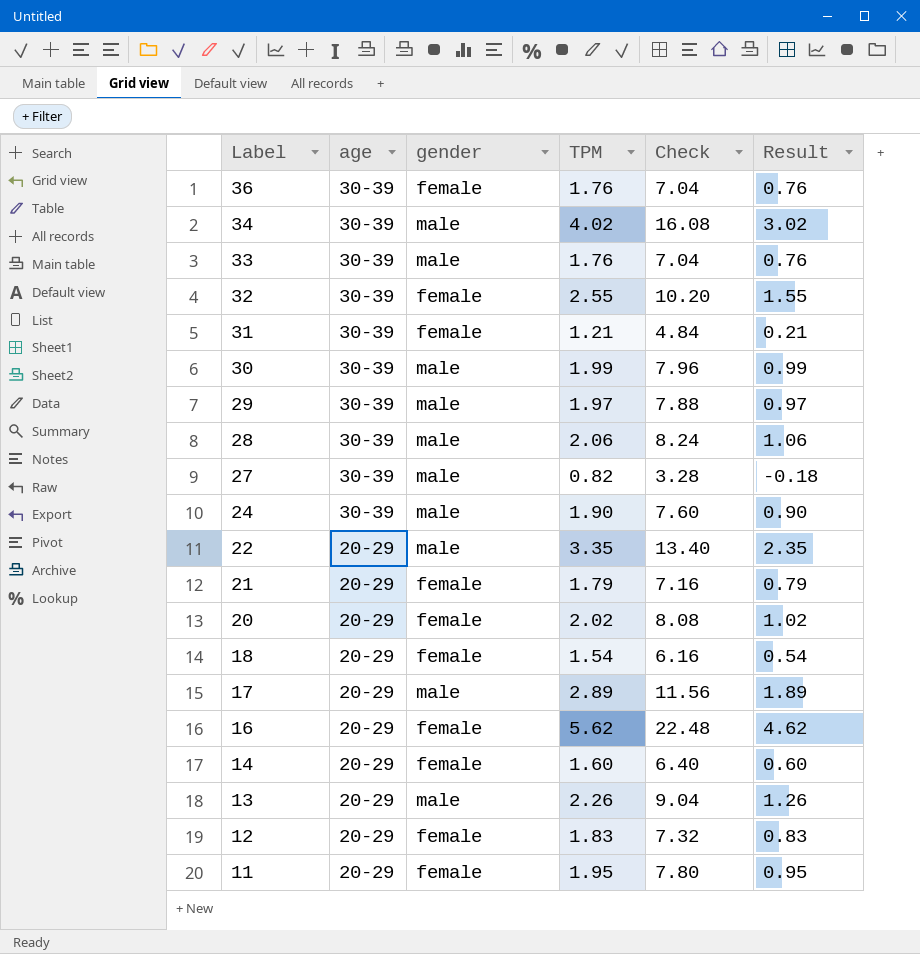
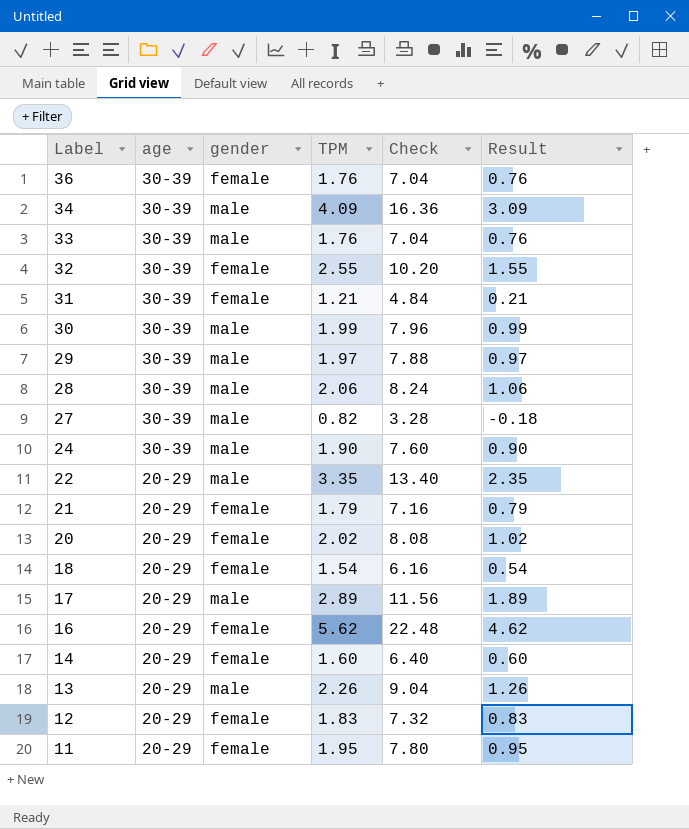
34 | TPM: 4.02 -> 4.09
34 | Check: 16.08 -> 16.36
34 | Result: 3.02 -> 3.09

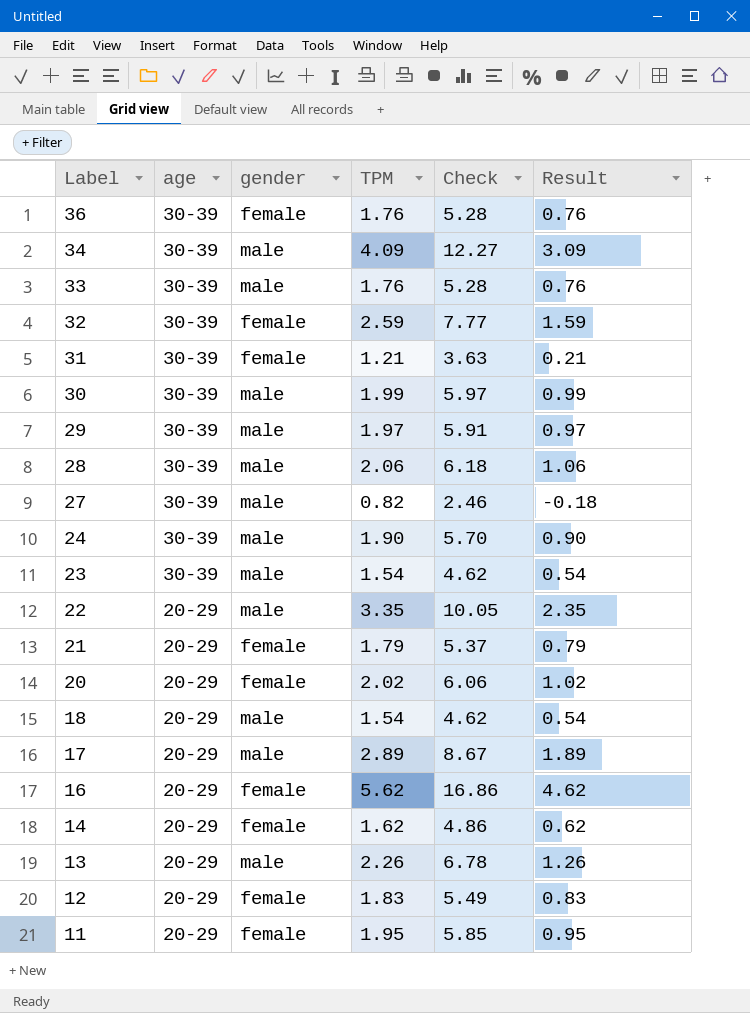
column Check | formula: [TPM] * 4 -> [TPM] * 3
32 | TPM: 2.55 -> 2.59
32 | Result: 1.55 -> 1.59
row 23: none -> 30-39 | male | 1.54 | 4.62 | 0.54
18 | gender: female -> male
14 | TPM: 1.60 -> 1.62
14 | Result: 0.60 -> 0.62

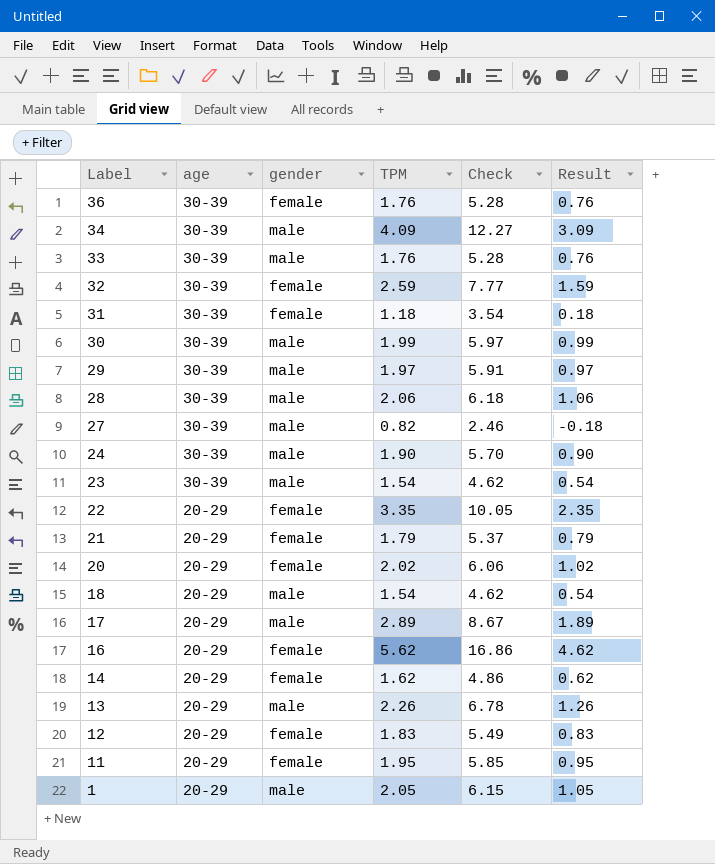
31 | TPM: 1.21 -> 1.18
31 | Check: 3.63 -> 3.54
31 | Result: 0.21 -> 0.18
22 | gender: male -> female
row 1: none -> 20-29 | male | 2.05 | 6.15 | 1.05

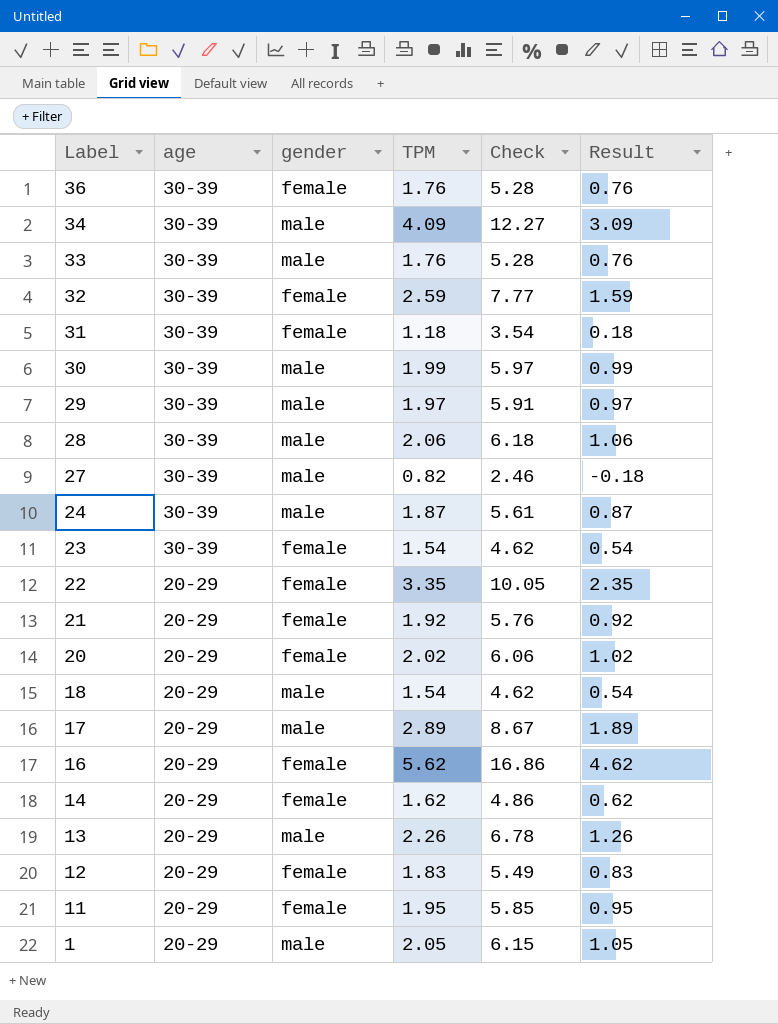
24 | TPM: 1.90 -> 1.87
24 | Check: 5.70 -> 5.61
24 | Result: 0.90 -> 0.87
23 | gender: male -> female
21 | TPM: 1.79 -> 1.92
21 | Check: 5.37 -> 5.76
21 | Result: 0.79 -> 0.92

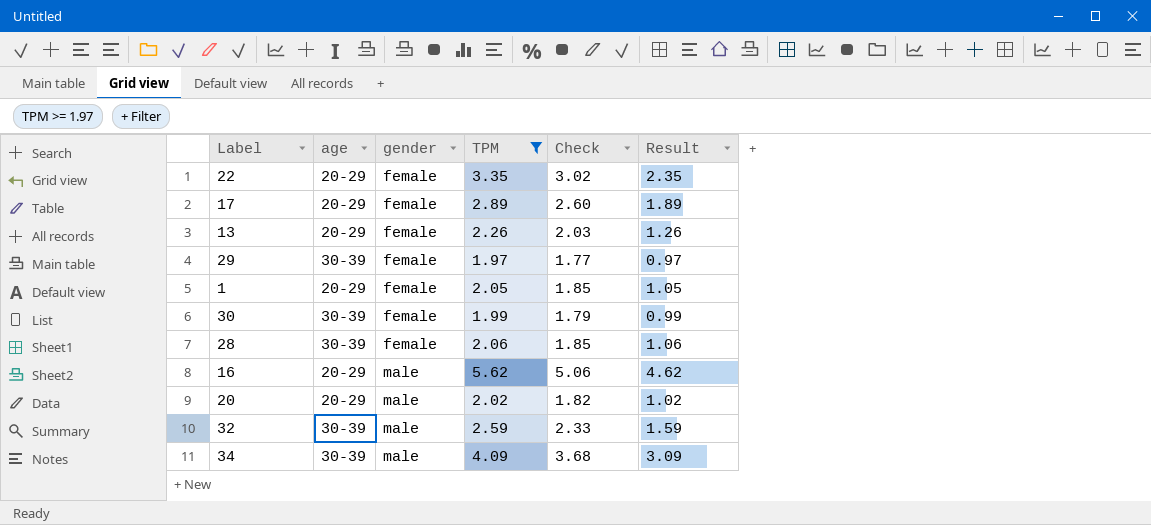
filter: none -> TPM >= 1.97
row order: Label descending -> gender ascending
column Check | formula: [TPM] * 3 -> [TPM] * 0.9
17 | gender: male -> female
13 | gender: male -> female
29 | gender: male -> female
1 | gender: male -> female
30 | gender: male -> female
28 | gender: male -> female
16 | gender: female -> male
20 | gender: female -> male
32 | gender: female -> male

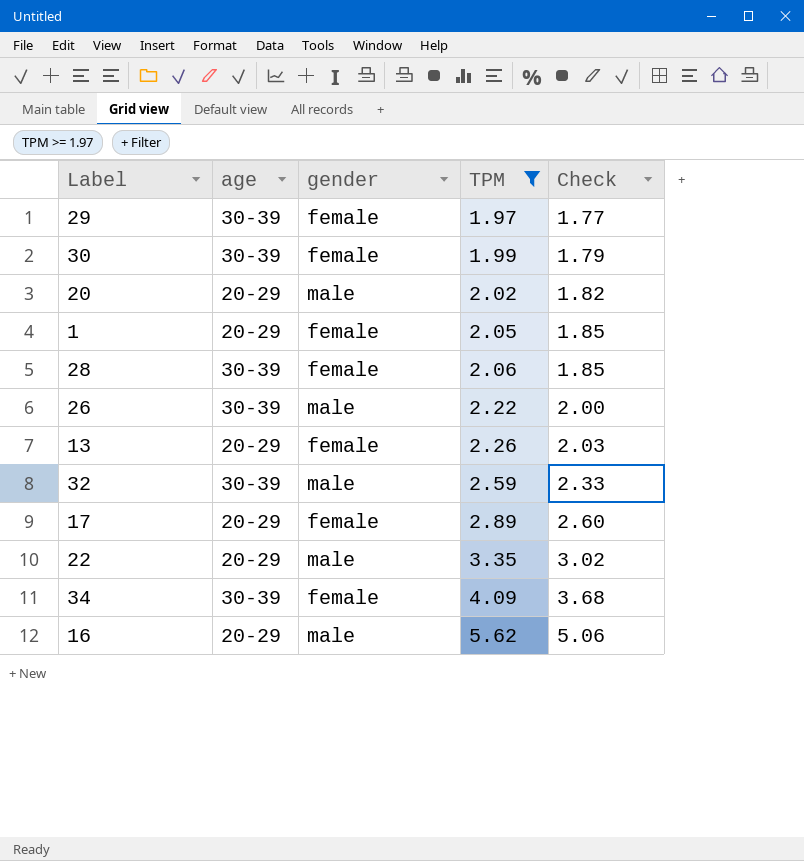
row order: gender ascending -> TPM ascending
column Result | formula: [TPM] - 1 -> none
row 26: none -> 30-39 | male | 2.22 | 2.00
22 | gender: female -> male
34 | gender: male -> female

